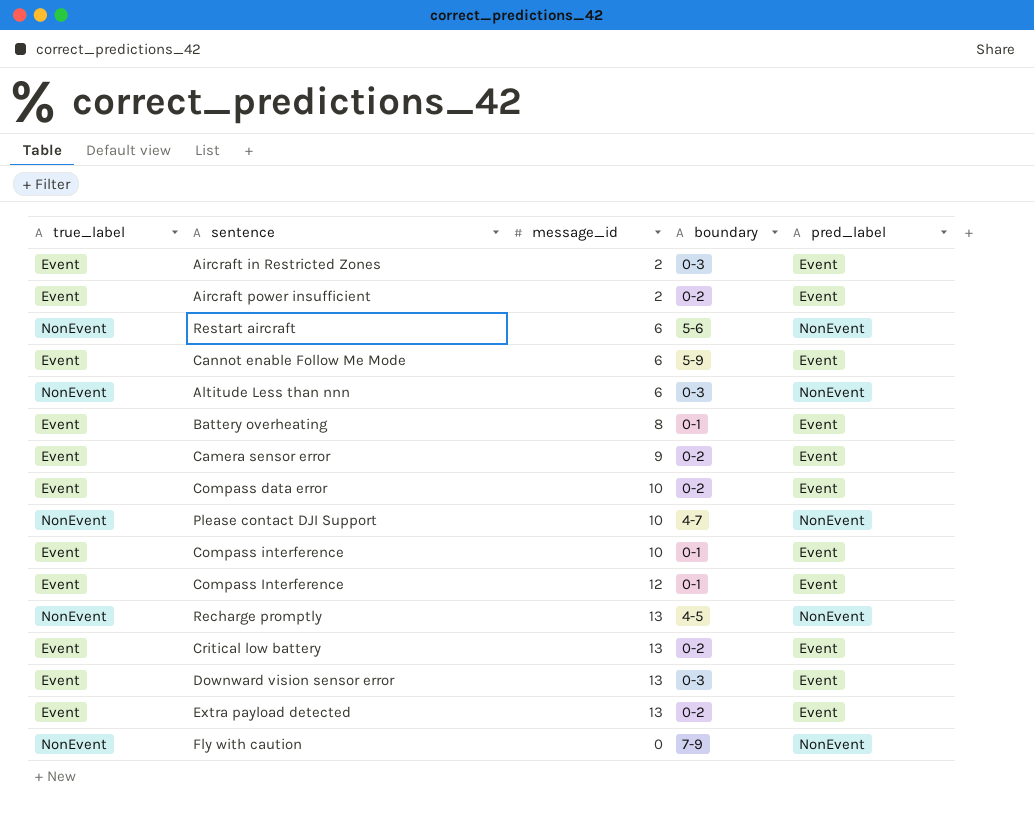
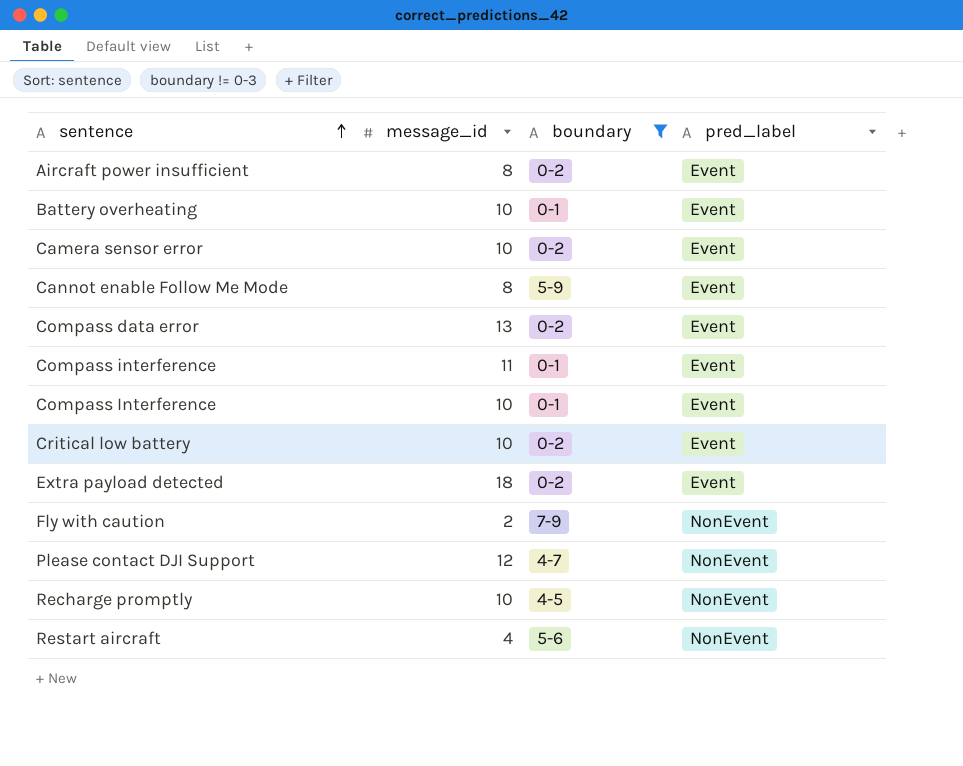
filter: none -> boundary != 0-3
row order: none -> sentence ascending
column true_label | position: 1 -> none
Aircraft power insufficient | message_id: 2 -> 8
Battery overheating | message_id: 8 -> 10
Camera sensor error | message_id: 9 -> 10
Cannot enable Follow Me Mode | message_id: 6 -> 8
Compass data error | message_id: 10 -> 13
Compass interference | message_id: 10 -> 11
Compass Interference | message_id: 12 -> 10
Critical low battery | message_id: 13 -> 10
Extra payload detected | message_id: 13 -> 18
Fly with caution | message_id: 0 -> 2
Please contact DJI Support | message_id: 10 -> 12
Recharge promptly | message_id: 13 -> 10
Restart aircraft | message_id: 6 -> 4

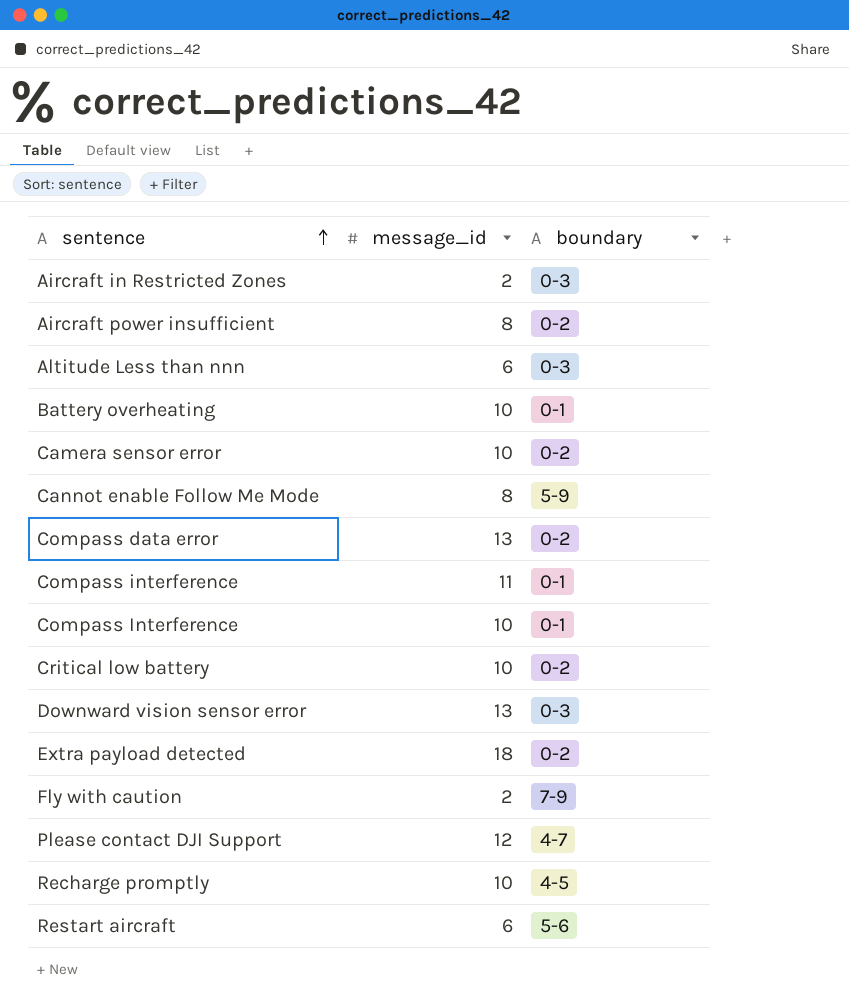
filter: boundary != 0-3 -> none
column pred_label | position: 4 -> none
Restart aircraft | message_id: 4 -> 6

